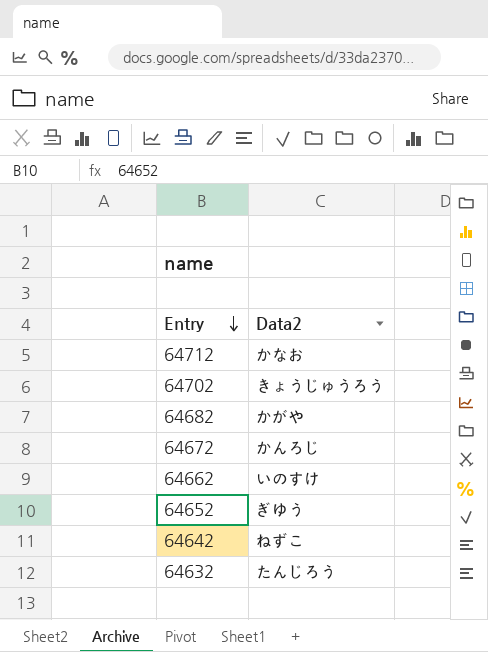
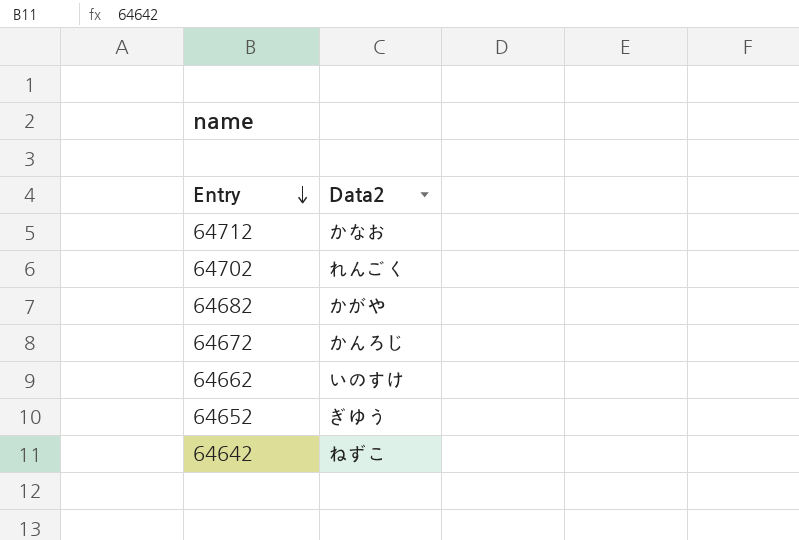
row 64632: たんじろう -> none
64702 | Data2: きょうじゅうろう -> れんごく

